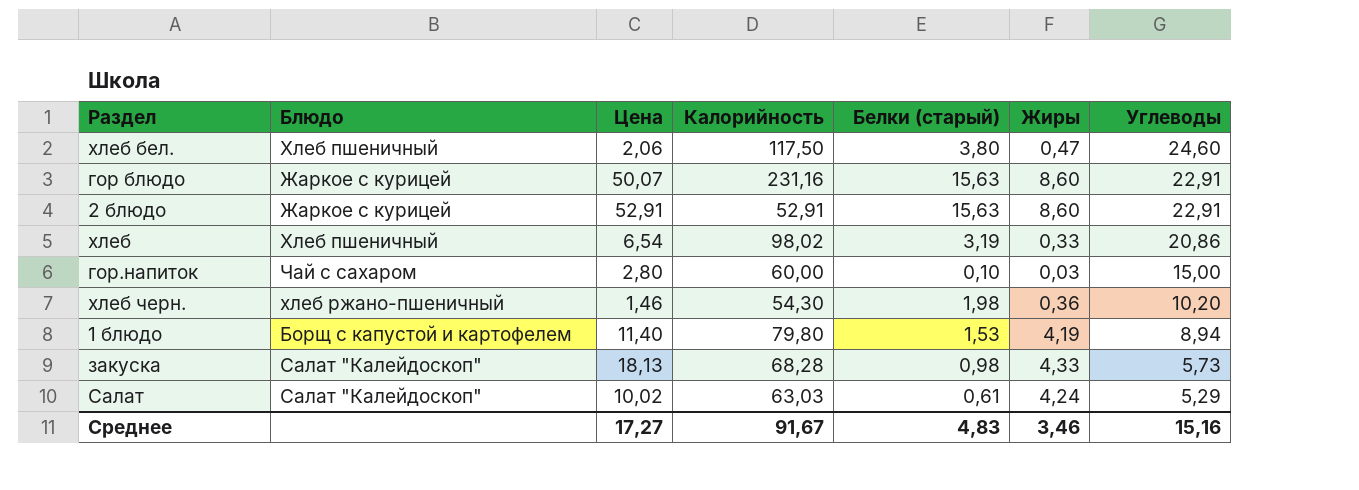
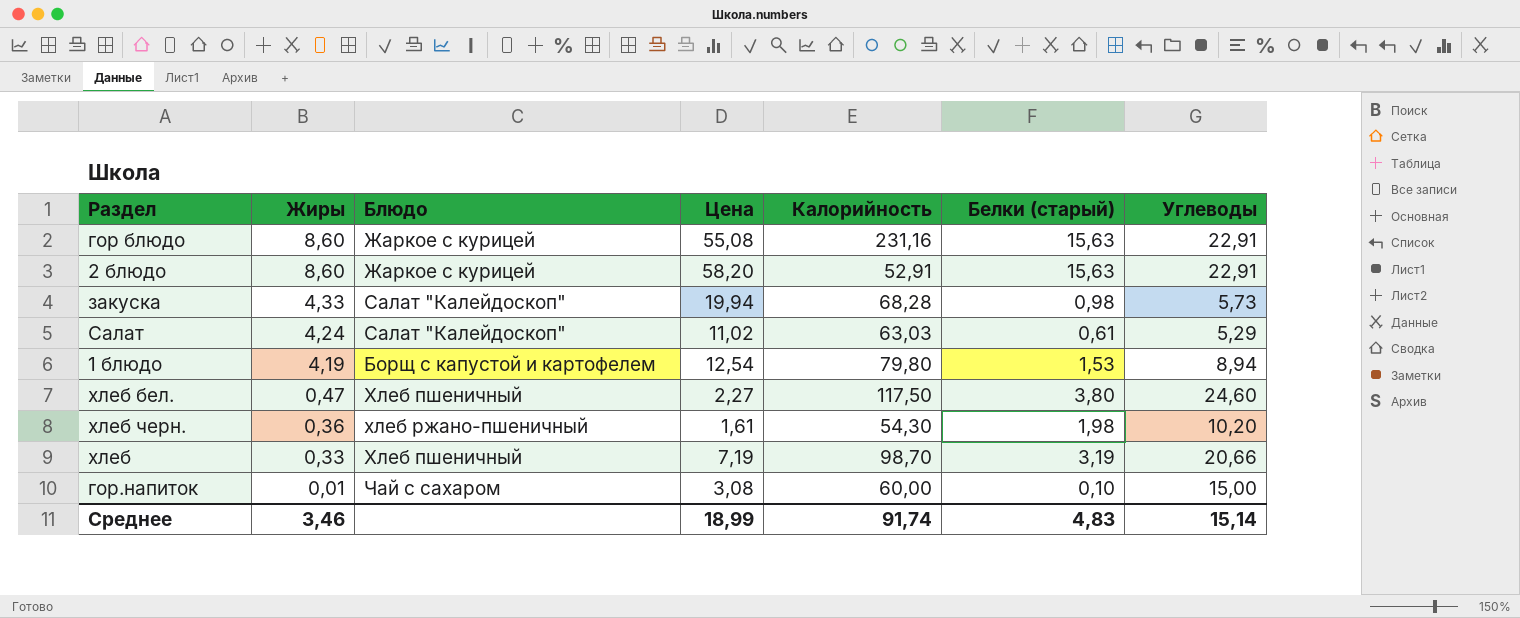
row order: Углеводы descending -> Жиры descending
column Жиры | position: 6 -> 2
гор блюдо | Цена: 50,07 -> 55,08
2 блюдо | Цена: 52,91 -> 58,20
закуска | Цена: 18,13 -> 19,94
Салат | Цена: 10,02 -> 11,02
1 блюдо | Цена: 11,40 -> 12,54
хлеб бел. | Цена: 2,06 -> 2,27
хлеб черн. | Цена: 1,46 -> 1,61
хлеб | Цена: 6,54 -> 7,19
хлеб | Калорийность: 98,02 -> 98,70
хлеб | Углеводы: 20,86 -> 20,66
гор.напиток | Жиры: 0,03 -> 0,01
гор.напиток | Цена: 2,80 -> 3,08
Среднее | Цена: 17,27 -> 18,99
Среднее | Калорийность: 91,67 -> 91,74
Среднее | Углеводы: 15,16 -> 15,14

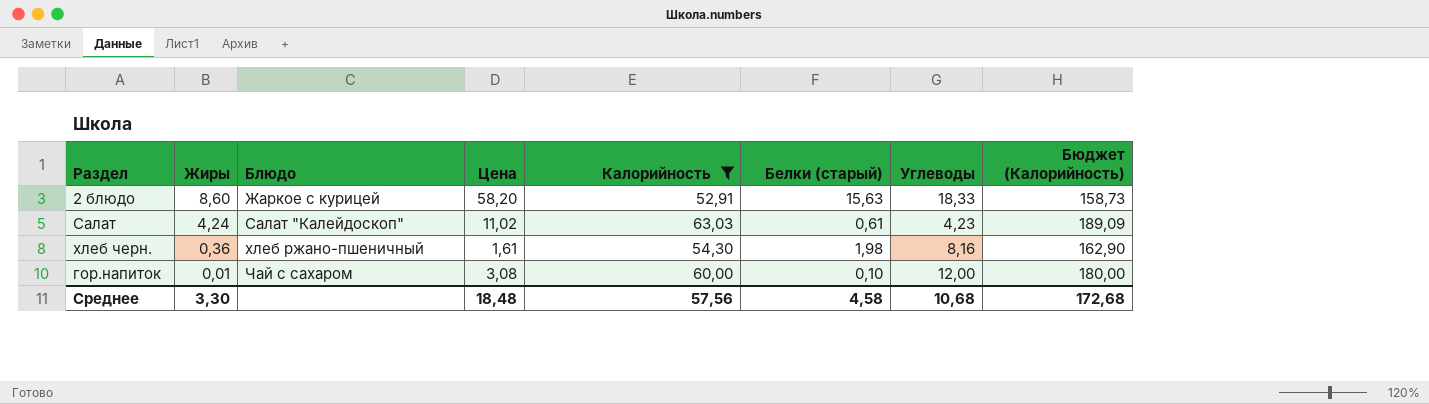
filter: none -> Калорийность <= 63,03
column Бюджет (Калорийность) | formula: none -> [Калорийность] * 3
2 блюдо | Углеводы: 22,91 -> 18,33
Салат | Углеводы: 5,29 -> 4,23
хлеб черн. | Углеводы: 10,20 -> 8,16
гор.напиток | Углеводы: 15,00 -> 12,00
Среднее | Жиры: 3,46 -> 3,30
Среднее | Цена: 18,99 -> 18,48
Среднее | Калорийность: 91,74 -> 57,56
Среднее | Белки (старый): 4,83 -> 4,58
Среднее | Углеводы: 15,14 -> 10,68

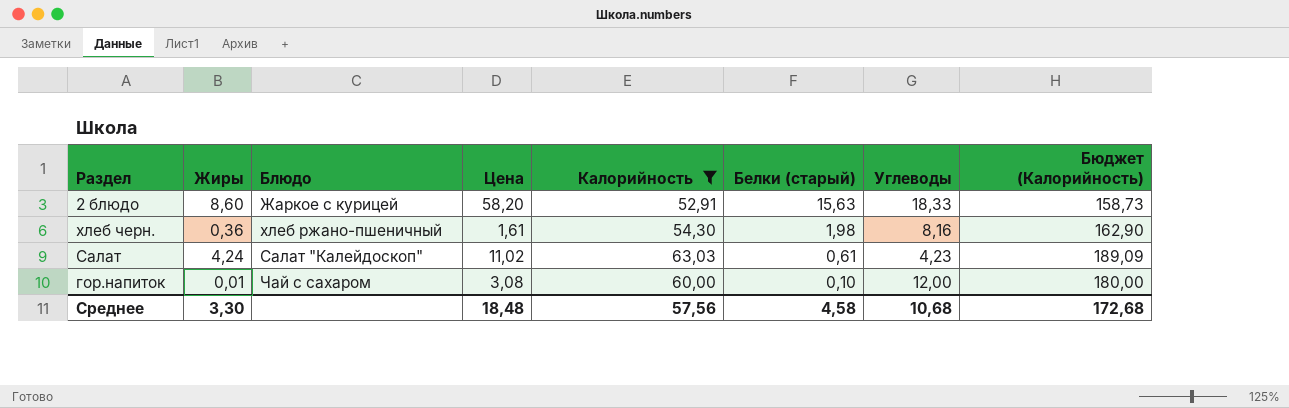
row order: Жиры descending -> Белки (старый) descending

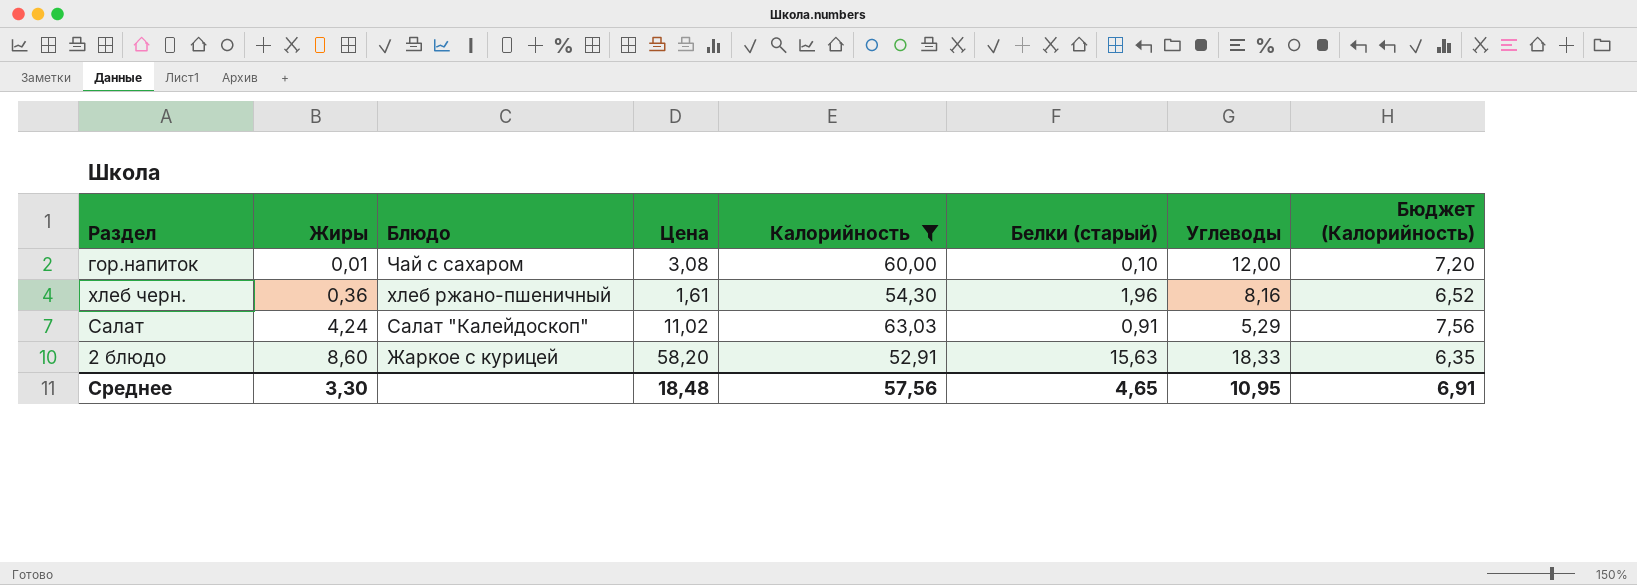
row order: Белки (старый) descending -> Жиры ascending
column Бюджет (Калорийность) | formula: [Калорийность] * 3 -> [Калорийность] * 0,12
хлеб черн. | Белки (старый): 1,98 -> 1,96
Салат | Белки (старый): 0,61 -> 0,91
Салат | Углеводы: 4,23 -> 5,29
Среднее | Белки (старый): 4,58 -> 4,65
Среднее | Углеводы: 10,68 -> 10,95
Среднее | Бюджет (Калорийность): 172,68 -> 6,91

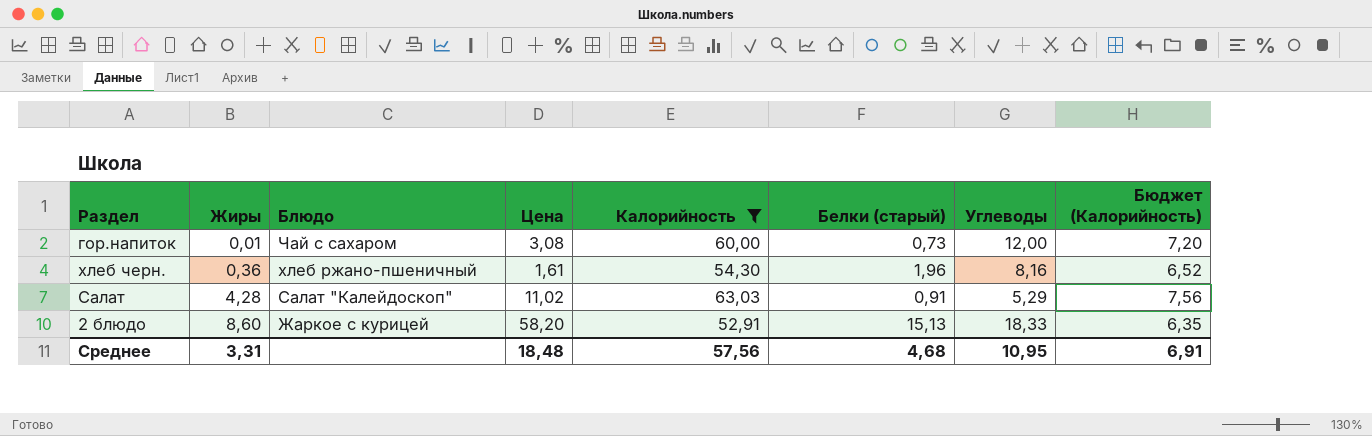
гор.напиток | Белки (старый): 0,10 -> 0,73
Салат | Жиры: 4,24 -> 4,28
2 блюдо | Белки (старый): 15,63 -> 15,13
Среднее | Жиры: 3,30 -> 3,31
Среднее | Белки (старый): 4,65 -> 4,68

